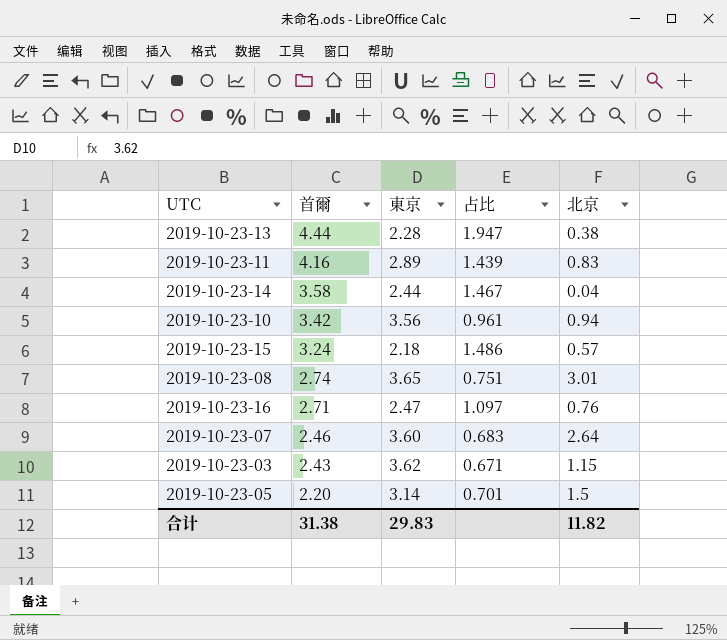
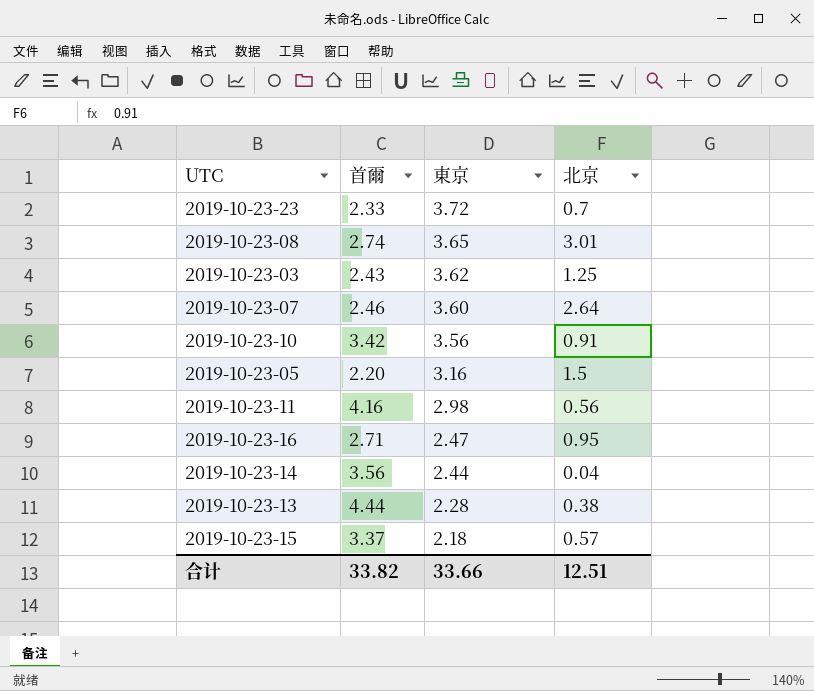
row order: 首爾 descending -> 東京 descending
column 占比 | formula: [首爾] / [東京] -> none
row 2019-10-23-23: none -> 2.33 | 3.72 | 0.7
2019-10-23-03 | 北京: 1.15 -> 1.25
2019-10-23-10 | 北京: 0.94 -> 0.91
2019-10-23-05 | 東京: 3.14 -> 3.16
2019-10-23-11 | 東京: 2.89 -> 2.98
2019-10-23-11 | 北京: 0.83 -> 0.56
2019-10-23-16 | 北京: 0.76 -> 0.95
2019-10-23-14 | 首爾: 3.58 -> 3.56
2019-10-23-15 | 首爾: 3.24 -> 3.37
合计 | 首爾: 31.38 -> 33.82
合计 | 東京: 29.83 -> 33.66
合计 | 北京: 11.82 -> 12.51

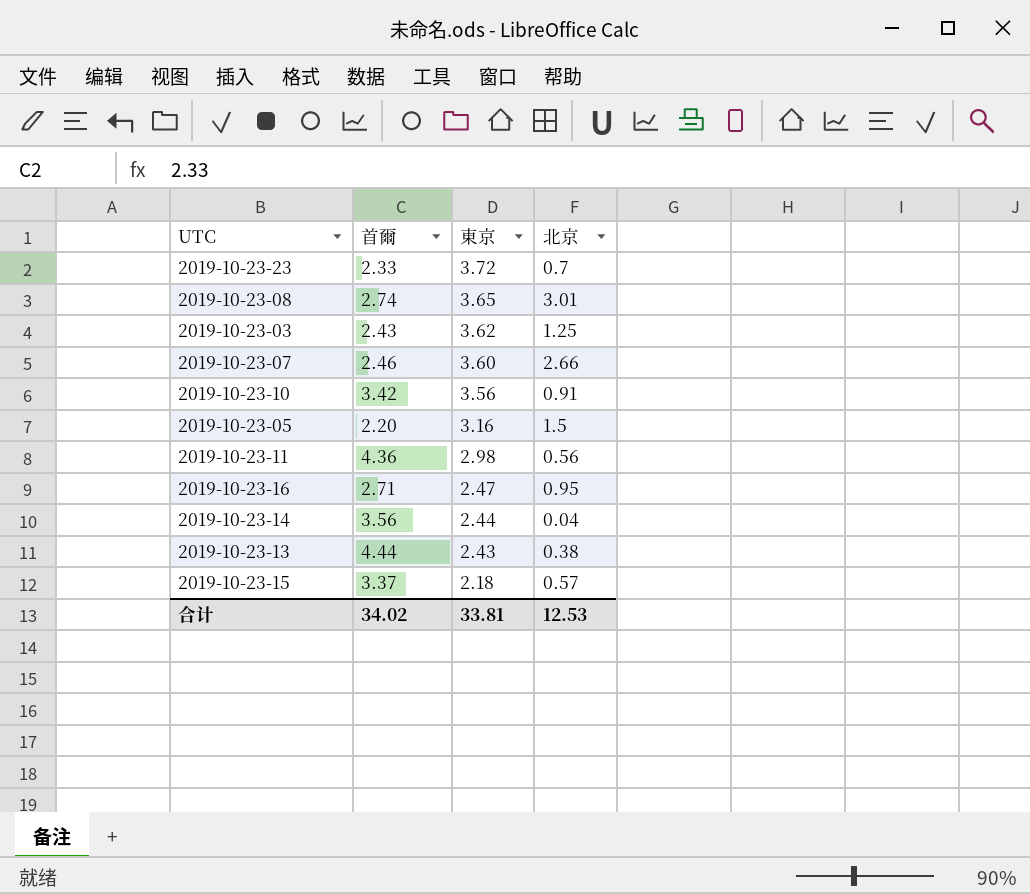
2019-10-23-07 | 北京: 2.64 -> 2.66
2019-10-23-11 | 首爾: 4.16 -> 4.36
2019-10-23-13 | 東京: 2.28 -> 2.43
合计 | 首爾: 33.82 -> 34.02
合计 | 東京: 33.66 -> 33.81
合计 | 北京: 12.51 -> 12.53

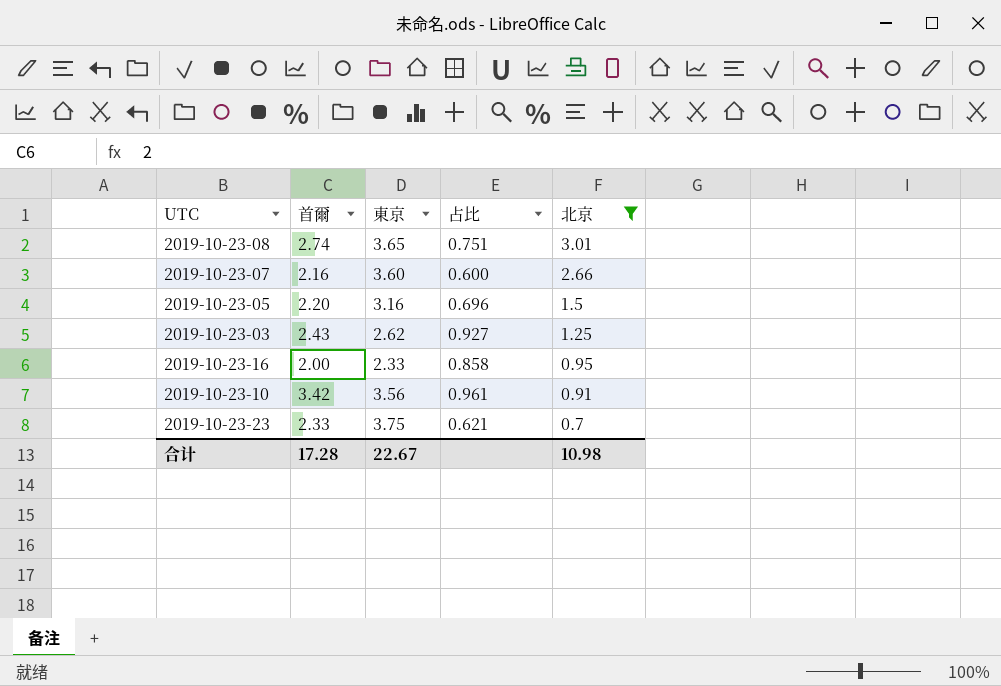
filter: none -> 北京 >= 0.7
row order: 東京 descending -> 北京 descending
column 占比 | formula: none -> [首爾] / [東京]
2019-10-23-07 | 首爾: 2.46 -> 2.16
2019-10-23-03 | 東京: 3.62 -> 2.62
2019-10-23-16 | 首爾: 2.71 -> 2.00
2019-10-23-16 | 東京: 2.47 -> 2.33
2019-10-23-23 | 東京: 3.72 -> 3.75
合计 | 首爾: 34.02 -> 17.28
合计 | 東京: 33.81 -> 22.67
合计 | 北京: 12.53 -> 10.98

